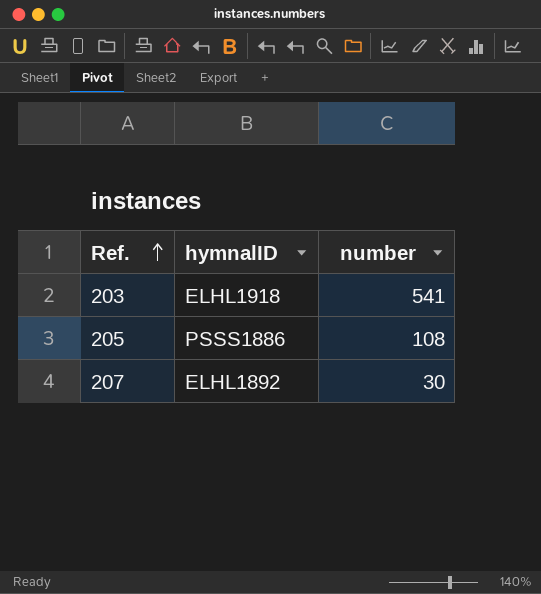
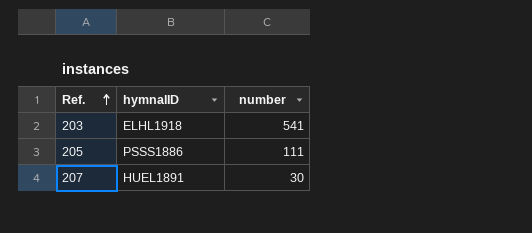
205 | number: 108 -> 111
207 | hymnalID: ELHL1892 -> HUEL1891

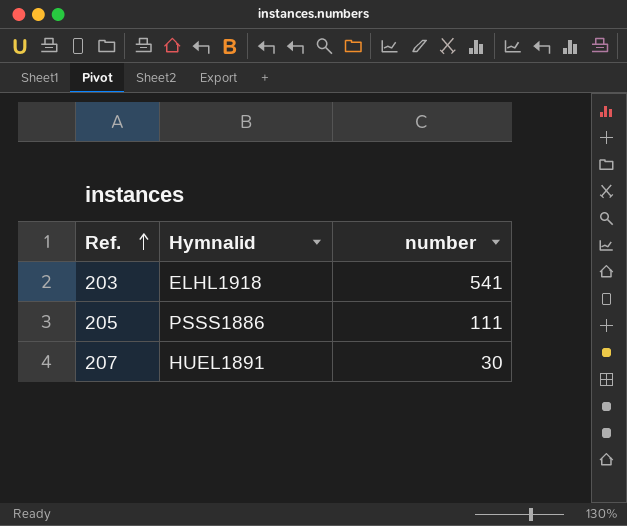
column name: hymnalID -> Hymnalid

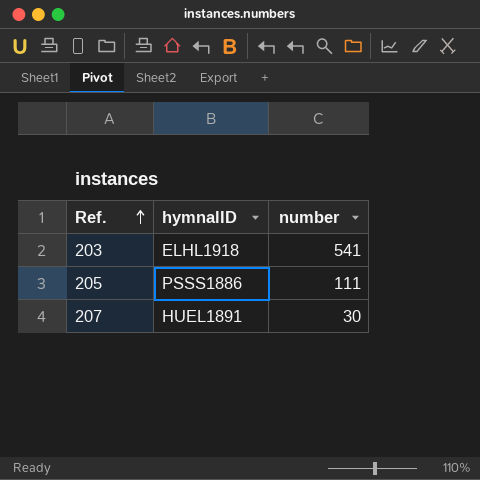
column name: Hymnalid -> hymnalID

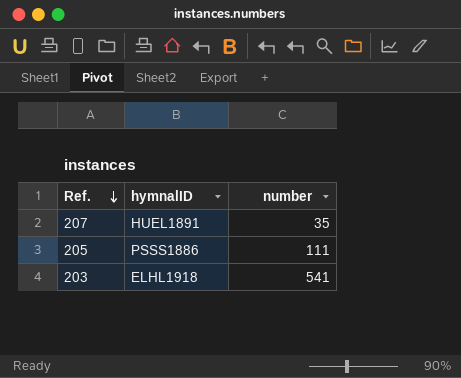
row order: Ref. ascending -> Ref. descending
207 | number: 30 -> 35

